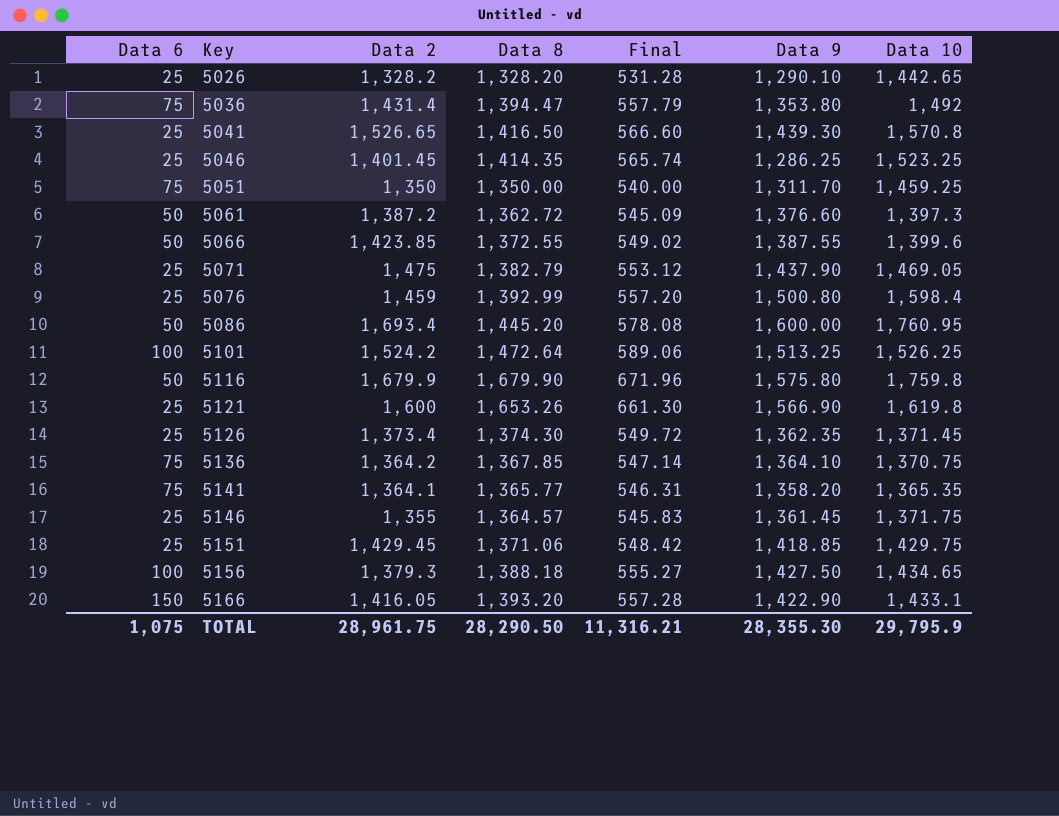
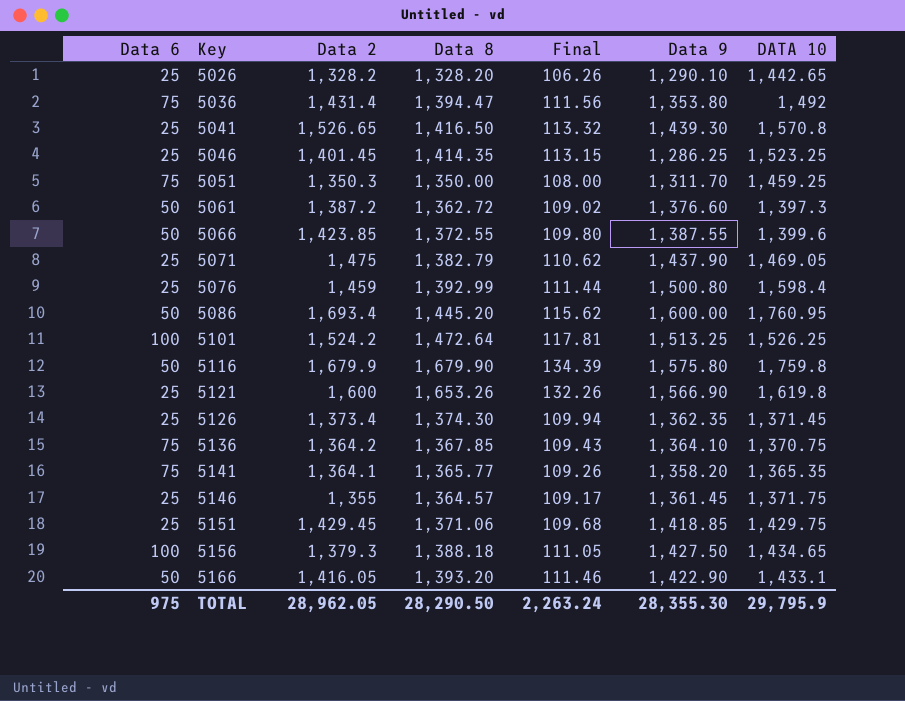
column Final | formula: [Data 8] * 0.4 -> [Data 8] * 0.08
column name: Data 10 -> DATA 10
5051 | Data 2: 1,350 -> 1,350.3
5166 | Data 6: 150 -> 50
TOTAL | Data 6: 1,075 -> 975
TOTAL | Data 2: 28,961.75 -> 28,962.05
TOTAL | Final: 11,316.21 -> 2,263.24

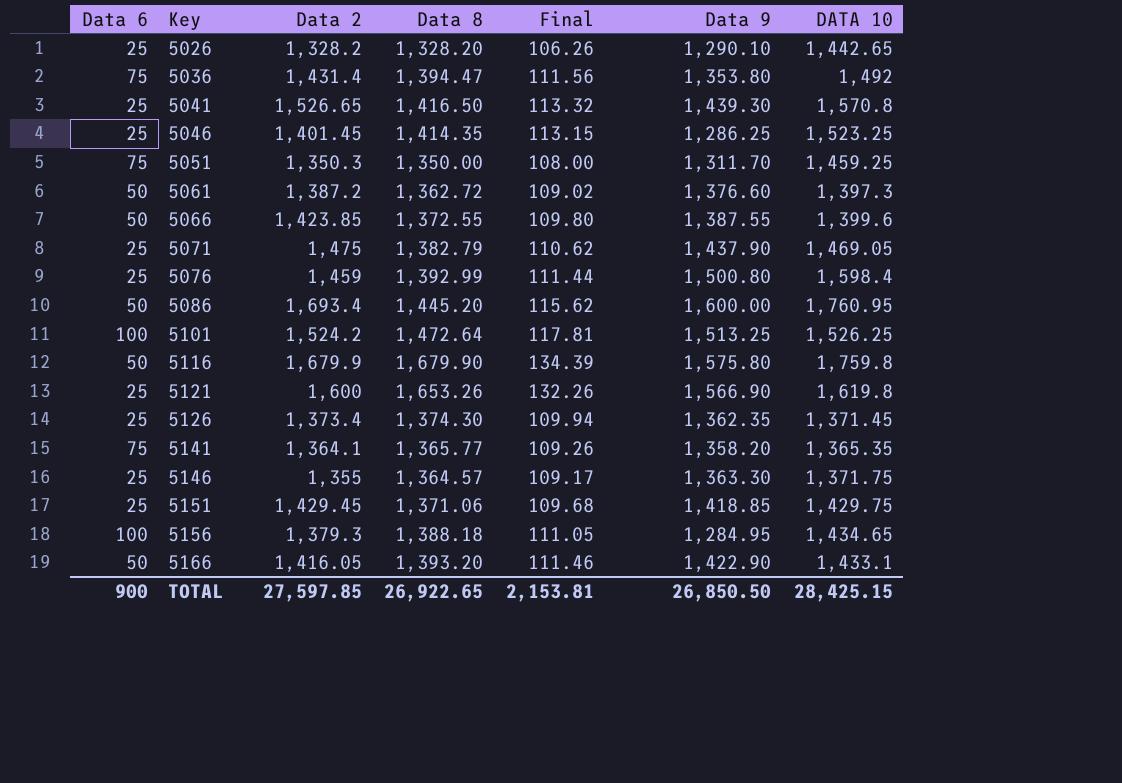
row 5136: 75 | 1,364.2 | 1,367.85 | 109.43 | 1,364.10 | 1,370.75 -> none
5146 | Data 9: 1,361.45 -> 1,363.30
5156 | Data 9: 1,427.50 -> 1,284.95
TOTAL | Data 6: 975 -> 900
TOTAL | Data 2: 28,962.05 -> 27,597.85
TOTAL | Data 8: 28,290.50 -> 26,922.65
TOTAL | Final: 2,263.24 -> 2,153.81
TOTAL | Data 9: 28,355.30 -> 26,850.50
TOTAL | DATA 10: 29,795.9 -> 28,425.15

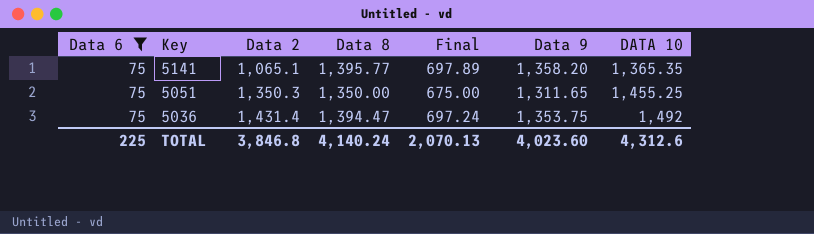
filter: none -> Data 6 = 75
row order: Key ascending -> Key descending
column Final | formula: [Data 8] * 0.08 -> [Data 8] * 0.5
5141 | Data 2: 1,364.1 -> 1,065.1
5141 | Data 8: 1,365.77 -> 1,395.77
5051 | Data 9: 1,311.70 -> 1,311.65
5051 | DATA 10: 1,459.25 -> 1,455.25
5036 | Data 9: 1,353.80 -> 1,353.75
TOTAL | Data 6: 900 -> 225
TOTAL | Data 2: 27,597.85 -> 3,846.8
TOTAL | Data 8: 26,922.65 -> 4,140.24
TOTAL | Final: 2,153.81 -> 2,070.13
TOTAL | Data 9: 26,850.50 -> 4,023.60
TOTAL | DATA 10: 28,425.15 -> 4,312.6

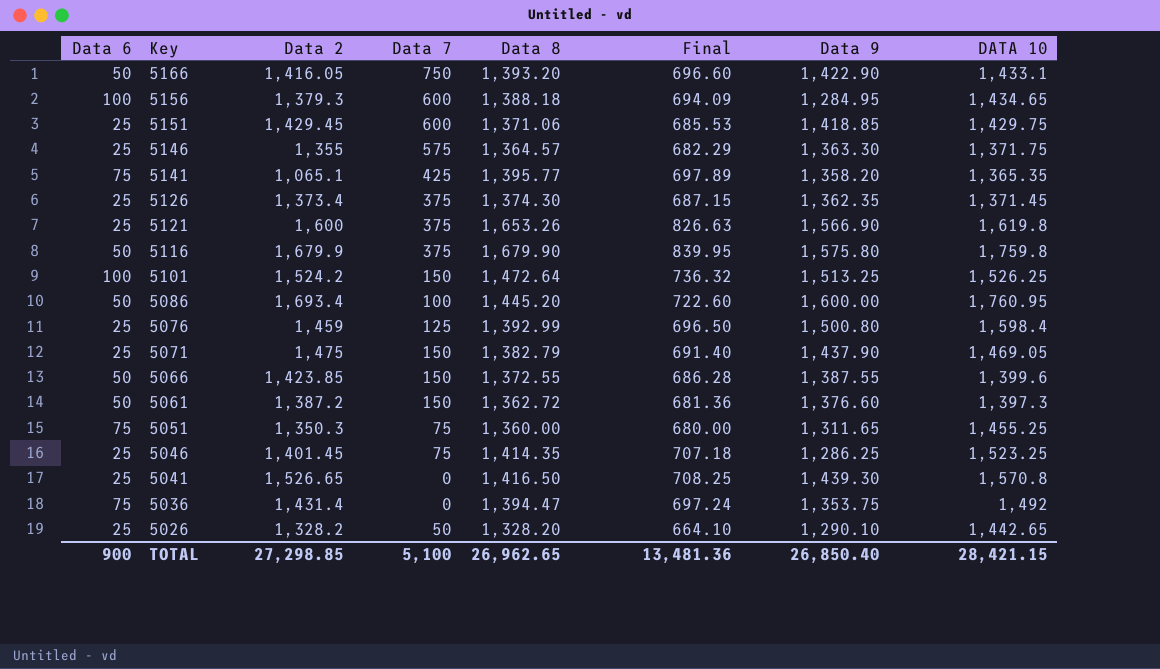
filter: Data 6 = 75 -> none
column Data 7 | position: none -> 4
5051 | Data 8: 1,350.00 -> 1,360.00
5051 | Final: 675.00 -> 680.00
TOTAL | Data 6: 225 -> 900
TOTAL | Data 2: 3,846.8 -> 27,298.85
TOTAL | Data 8: 4,140.24 -> 26,962.65
TOTAL | Final: 2,070.13 -> 13,481.36
TOTAL | Data 9: 4,023.60 -> 26,850.40
TOTAL | DATA 10: 4,312.6 -> 28,421.15

